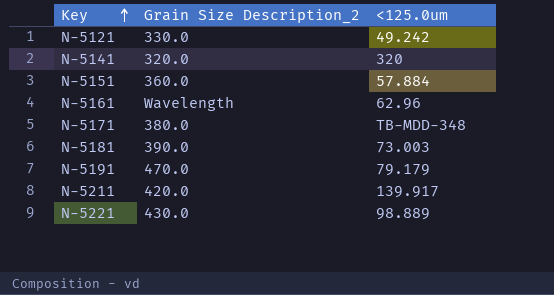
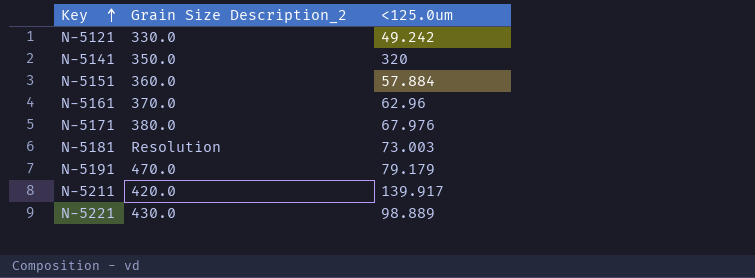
N-5141 | Grain Size Description_2: 320.0 -> 350.0
N-5161 | Grain Size Description_2: Wavelength -> 370.0
N-5171 | <125.0um: TB-MDD-348 -> 67.976
N-5181 | Grain Size Description_2: 390.0 -> Resolution

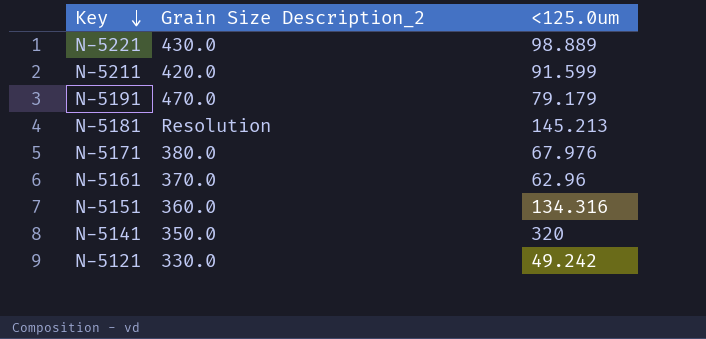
row order: Key ascending -> Key descending
N-5211 | <125.0um: 139.917 -> 91.599
N-5181 | <125.0um: 73.003 -> 145.213
N-5151 | <125.0um: 57.884 -> 134.316

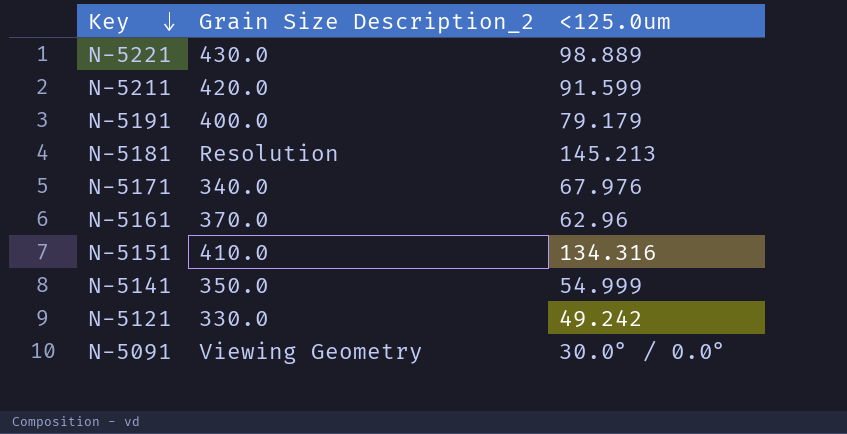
N-5191 | Grain Size Description_2: 470.0 -> 400.0
N-5171 | Grain Size Description_2: 380.0 -> 340.0
N-5151 | Grain Size Description_2: 360.0 -> 410.0
N-5141 | <125.0um: 320 -> 54.999
row N-5091: none -> Viewing Geometry | 30.0° / 0.0°

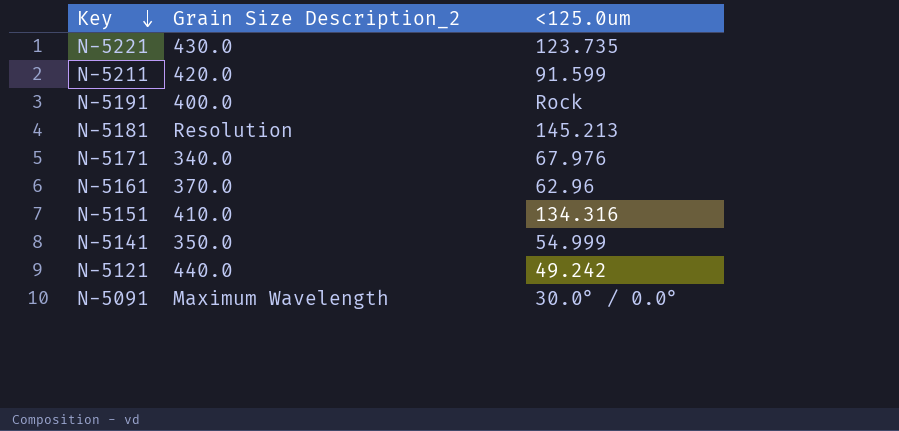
N-5221 | <125.0um: 98.889 -> 123.735
N-5191 | <125.0um: 79.179 -> Rock
N-5121 | Grain Size Description_2: 330.0 -> 440.0
N-5091 | Grain Size Description_2: Viewing Geometry -> Maximum Wavelength

